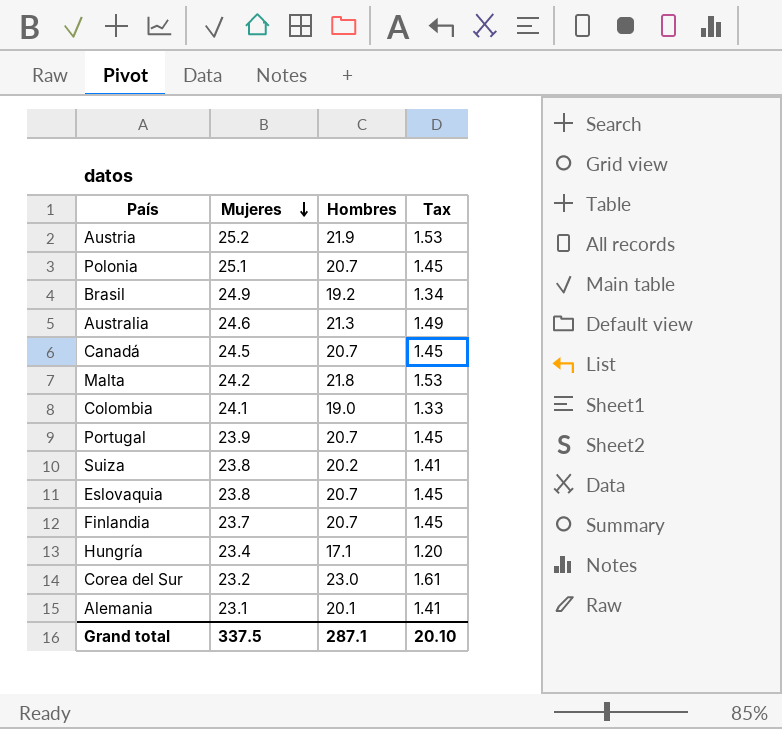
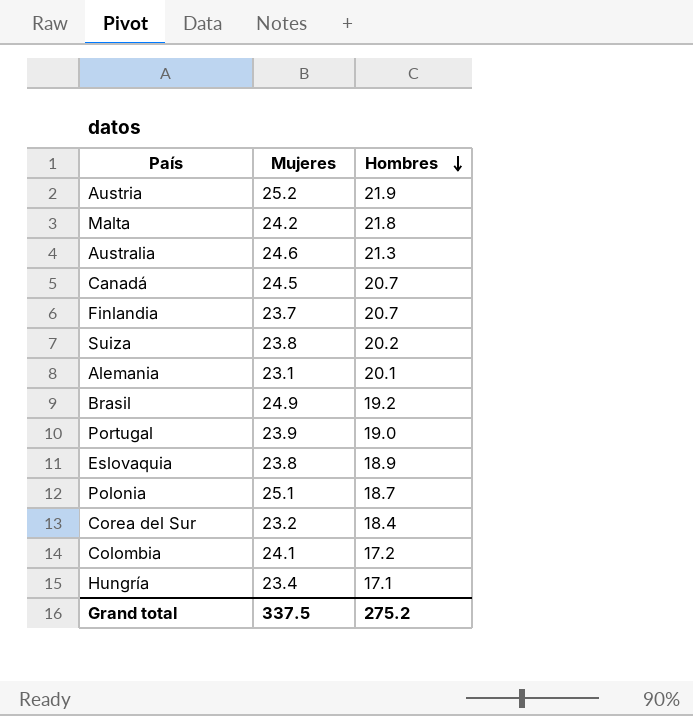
row order: Mujeres descending -> Hombres descending
column Tax | formula: [Hombres] * 0.07 -> none
Portugal | Hombres: 20.7 -> 19.0
Eslovaquia | Hombres: 20.7 -> 18.9
Polonia | Hombres: 20.7 -> 18.7
Corea del Sur | Hombres: 23.0 -> 18.4
Colombia | Hombres: 19.0 -> 17.2
Grand total | Hombres: 287.1 -> 275.2

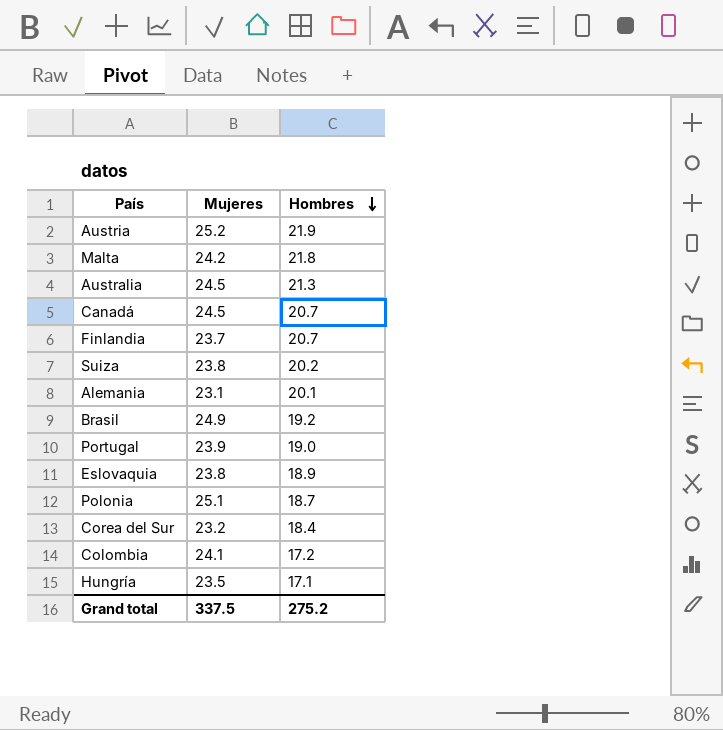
Australia | Mujeres: 24.6 -> 24.5
Hungría | Mujeres: 23.4 -> 23.5

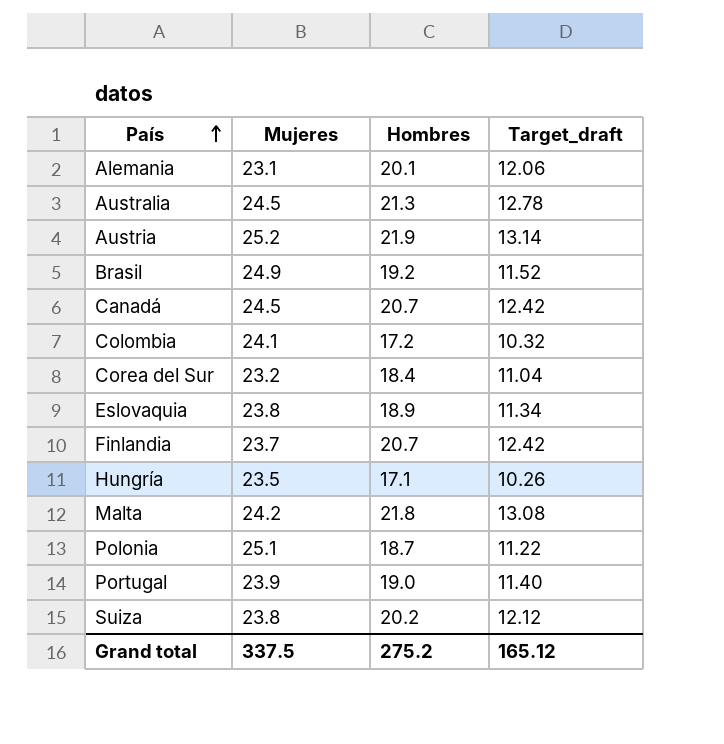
row order: Hombres descending -> País ascending
column Target_draft | formula: none -> [Hombres] * 0.6

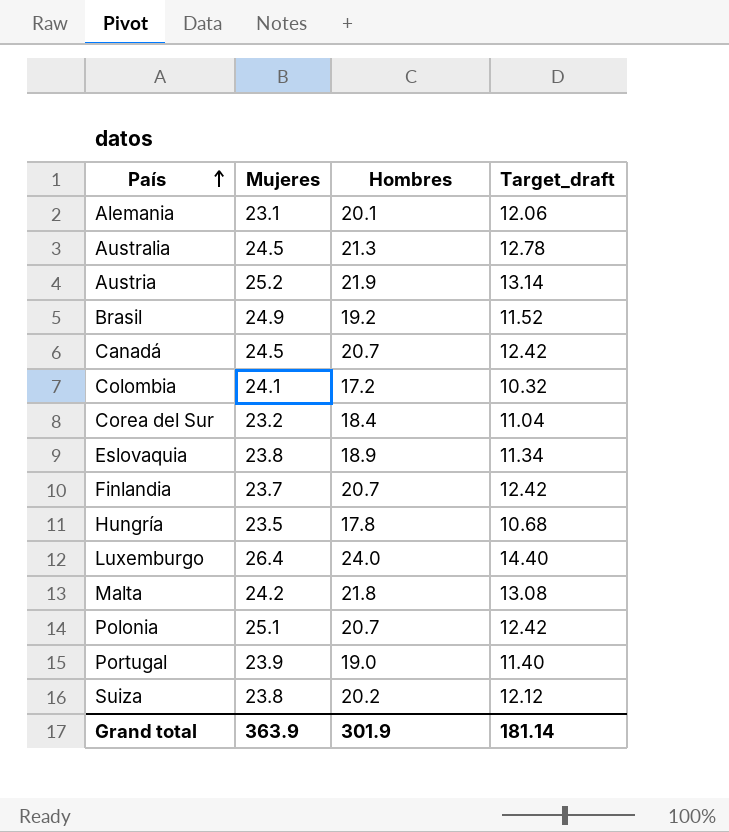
Hungría | Hombres: 17.1 -> 17.8
Hungría | Target_draft: 10.26 -> 10.68
row Luxemburgo: none -> 26.4 | 24.0 | 14.40
Polonia | Hombres: 18.7 -> 20.7
Polonia | Target_draft: 11.22 -> 12.42
Grand total | Mujeres: 337.5 -> 363.9
Grand total | Hombres: 275.2 -> 301.9
Grand total | Target_draft: 165.12 -> 181.14

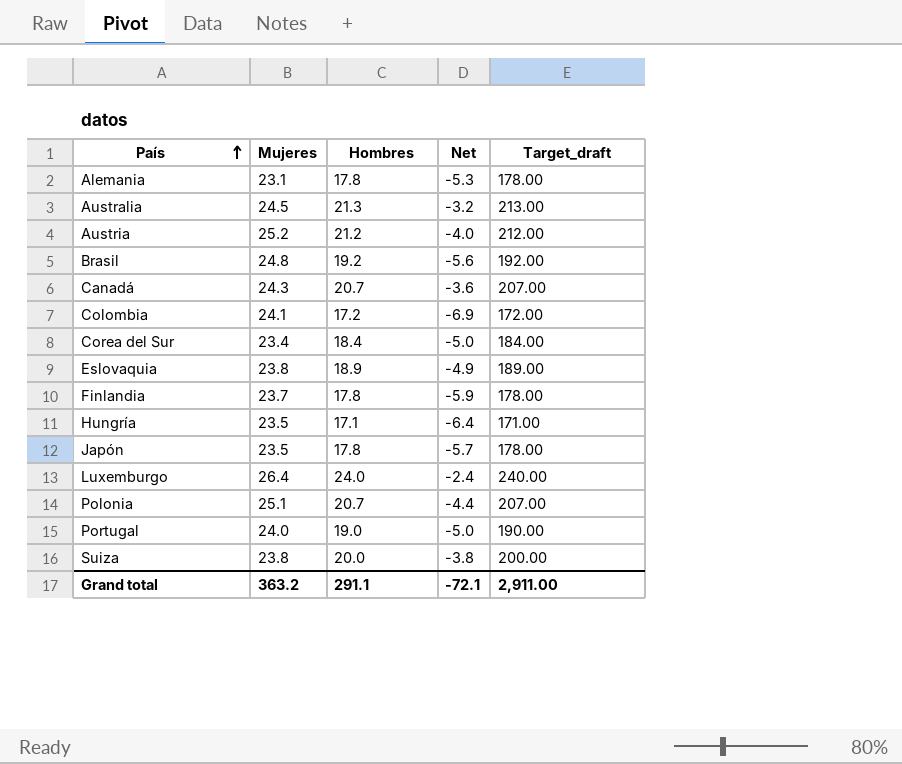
column Net | formula: none -> [Hombres] - [Mujeres]
column Target_draft | formula: [Hombres] * 0.6 -> [Hombres] * 10
row Malta: 24.2 | 21.8 | 13.08 -> none
Alemania | Hombres: 20.1 -> 17.8
Austria | Hombres: 21.9 -> 21.2
Brasil | Mujeres: 24.9 -> 24.8
Canadá | Mujeres: 24.5 -> 24.3
Corea del Sur | Mujeres: 23.2 -> 23.4
Finlandia | Hombres: 20.7 -> 17.8
Hungría | Hombres: 17.8 -> 17.1
row Japón: none -> 23.5 | 17.8 | -5.7 | 178.00
Portugal | Mujeres: 23.9 -> 24.0
Suiza | Hombres: 20.2 -> 20.0
Grand total | Mujeres: 363.9 -> 363.2
Grand total | Hombres: 301.9 -> 291.1
Grand total | Target_draft: 181.14 -> 2,911.00

